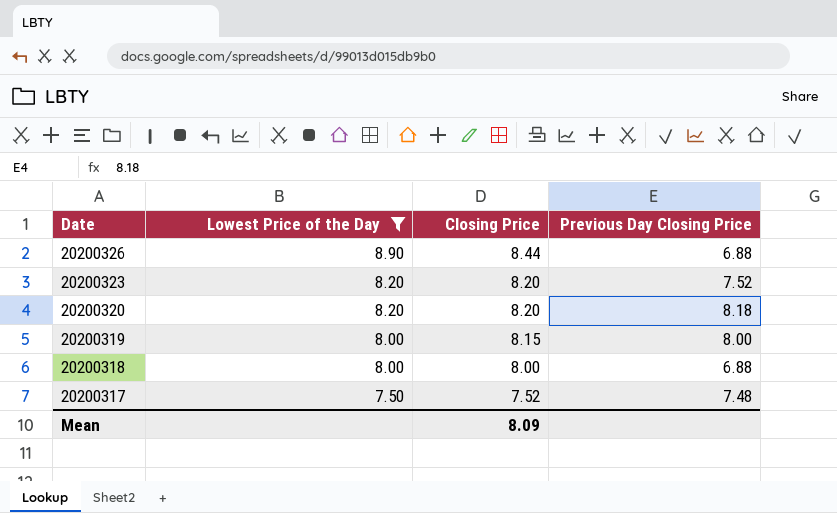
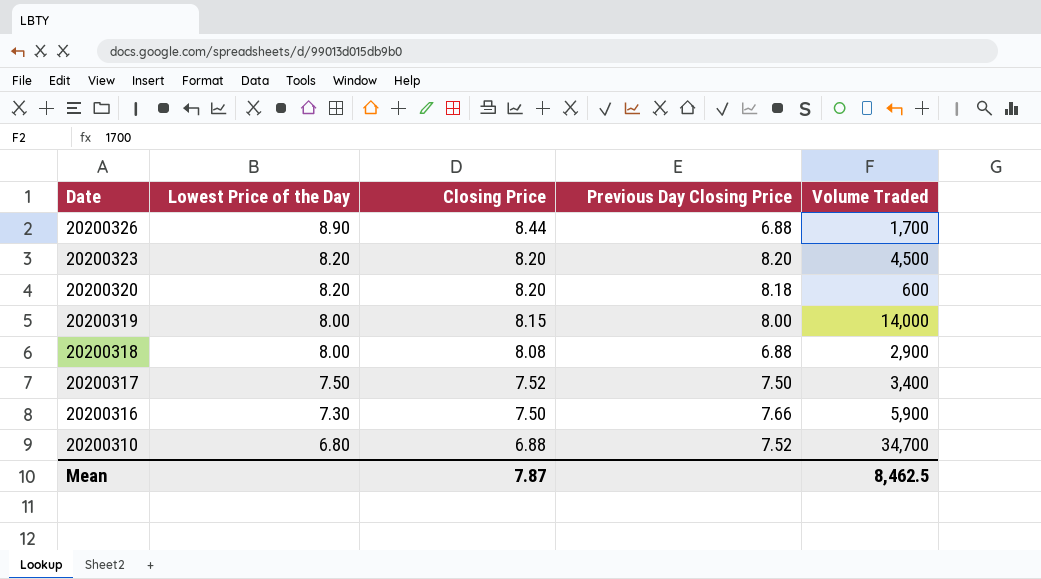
filter: Lowest Price of the Day >= 7.50 -> none
column Volume Traded | position: none -> 5
20200323 | Previous Day Closing Price: 7.52 -> 8.20
20200318 | Closing Price: 8.00 -> 8.08
20200317 | Previous Day Closing Price: 7.48 -> 7.50
Mean | Closing Price: 8.09 -> 7.87

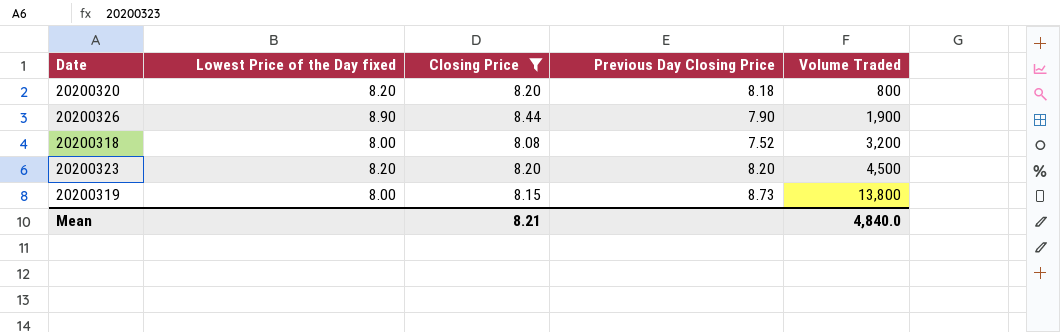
filter: none -> Closing Price >= 8.08
row order: Date descending -> Volume Traded ascending
column name: Lowest Price of the Day -> Lowest Price of the Day fixed
20200320 | Volume Traded: 600 -> 800
20200326 | Previous Day Closing Price: 6.88 -> 7.90
20200326 | Volume Traded: 1,700 -> 1,900
20200318 | Previous Day Closing Price: 6.88 -> 7.52
20200318 | Volume Traded: 2,900 -> 3,200
20200319 | Previous Day Closing Price: 8.00 -> 8.73
20200319 | Volume Traded: 14,000 -> 13,800
Mean | Closing Price: 7.87 -> 8.21
Mean | Volume Traded: 8,462.5 -> 4,840.0

